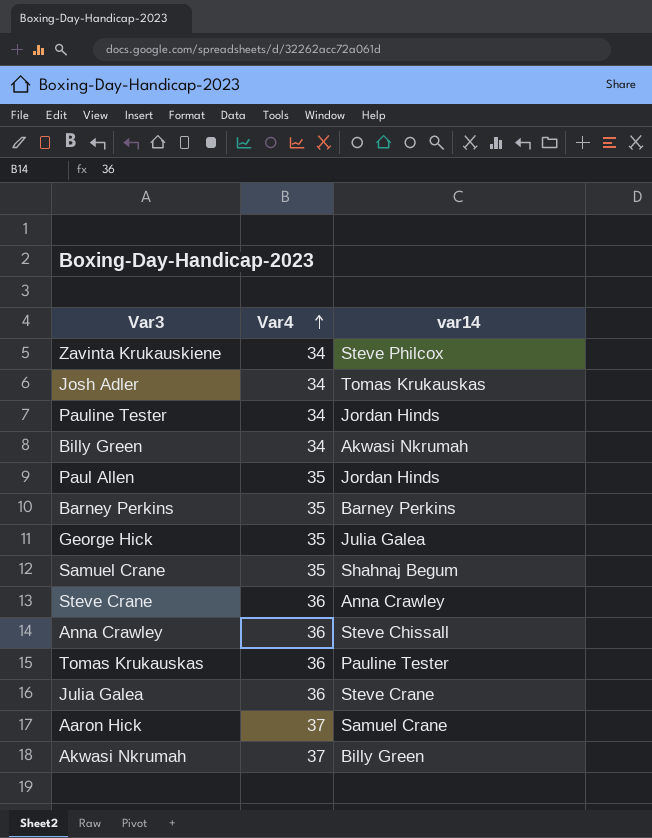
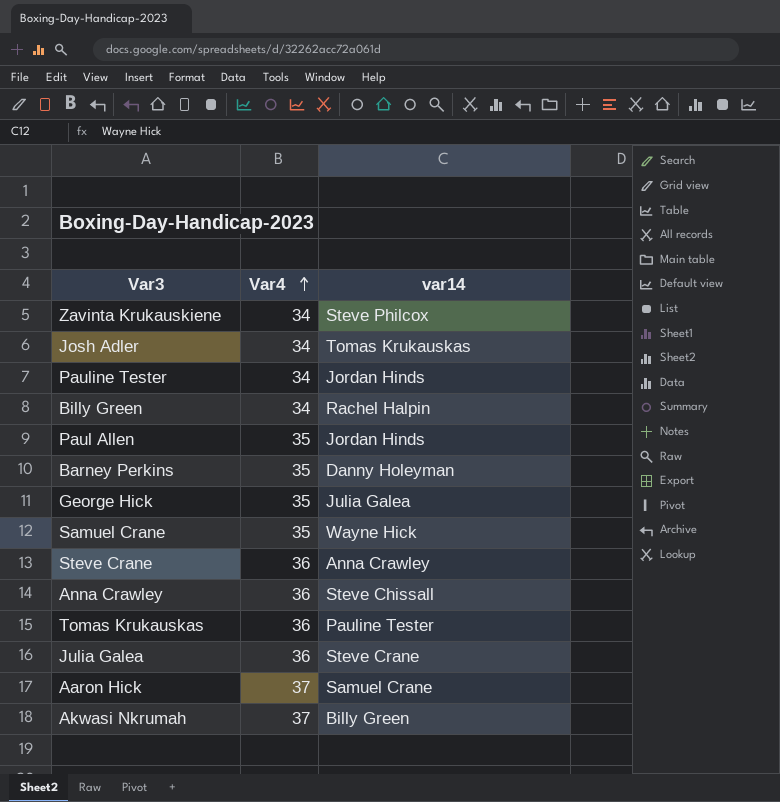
Billy Green | var14: Akwasi Nkrumah -> Rachel Halpin
Barney Perkins | var14: Barney Perkins -> Danny Holeyman
Samuel Crane | var14: Shahnaj Begum -> Wayne Hick

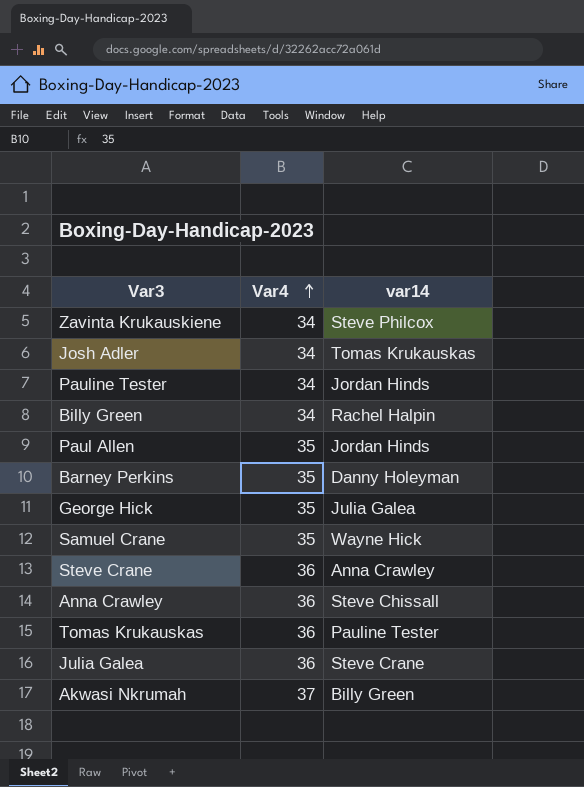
row Aaron Hick: 37 | Samuel Crane -> none

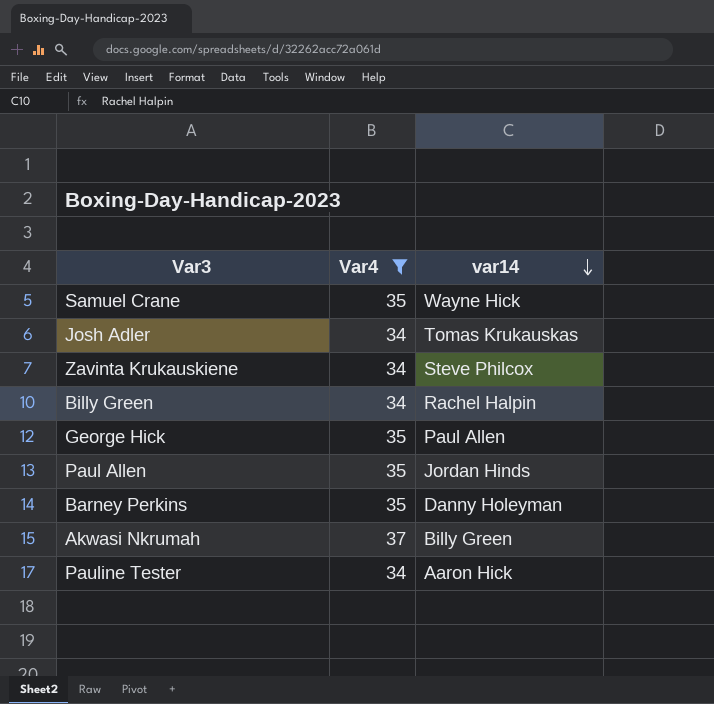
filter: none -> Var4 != 36
row order: Var4 ascending -> var14 descending
George Hick | var14: Julia Galea -> Paul Allen
Pauline Tester | var14: Jordan Hinds -> Aaron Hick

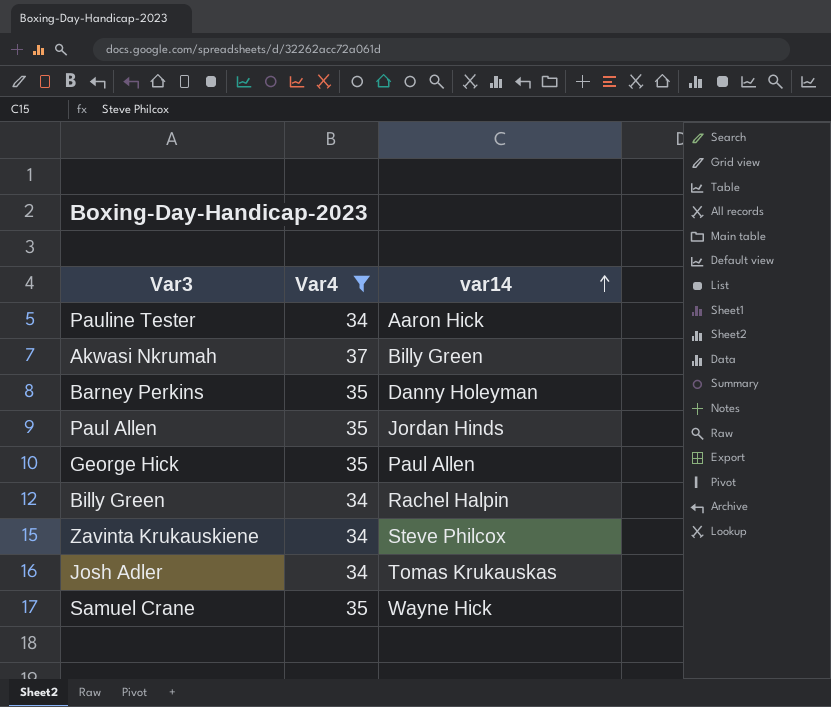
row order: var14 descending -> var14 ascending

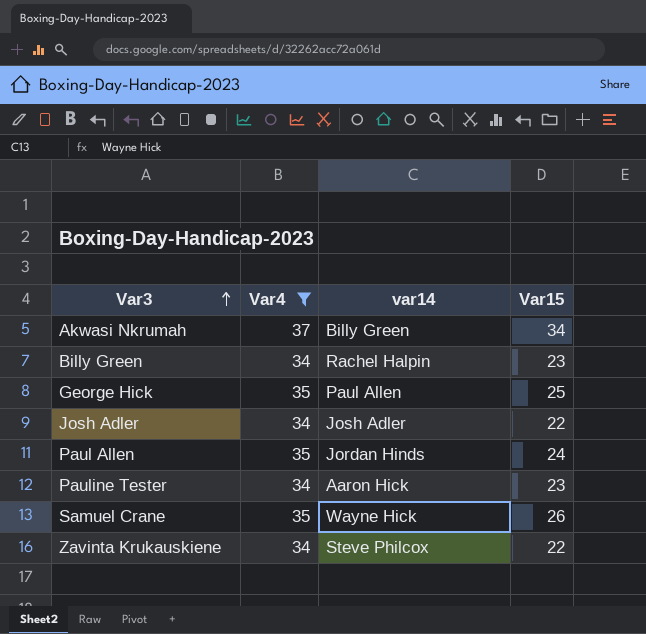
row order: var14 ascending -> Var3 ascending
column Var15 | position: none -> 4
row Barney Perkins: 35 | Danny Holeyman -> none
Josh Adler | var14: Tomas Krukauskas -> Josh Adler

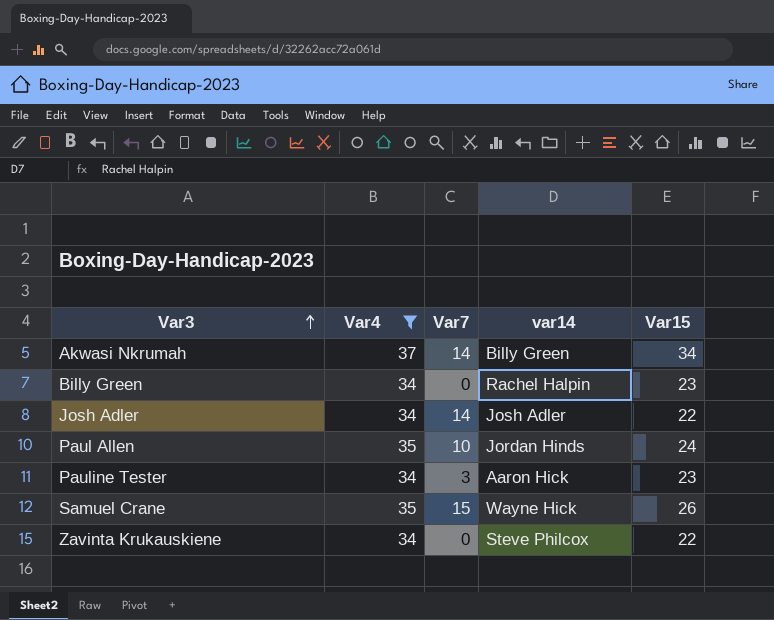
column Var7 | position: none -> 3
row George Hick: 35 | Paul Allen | 25 -> none

